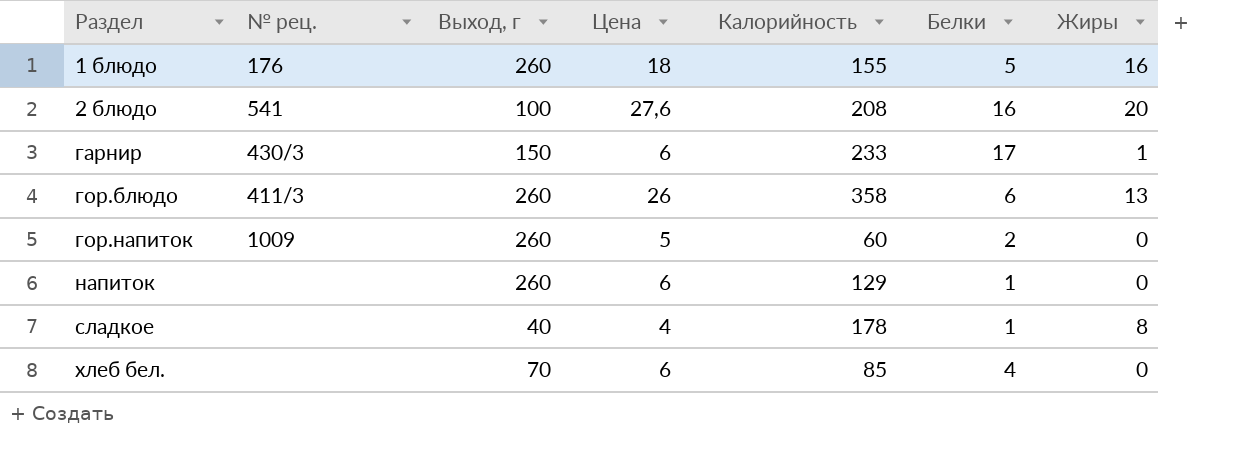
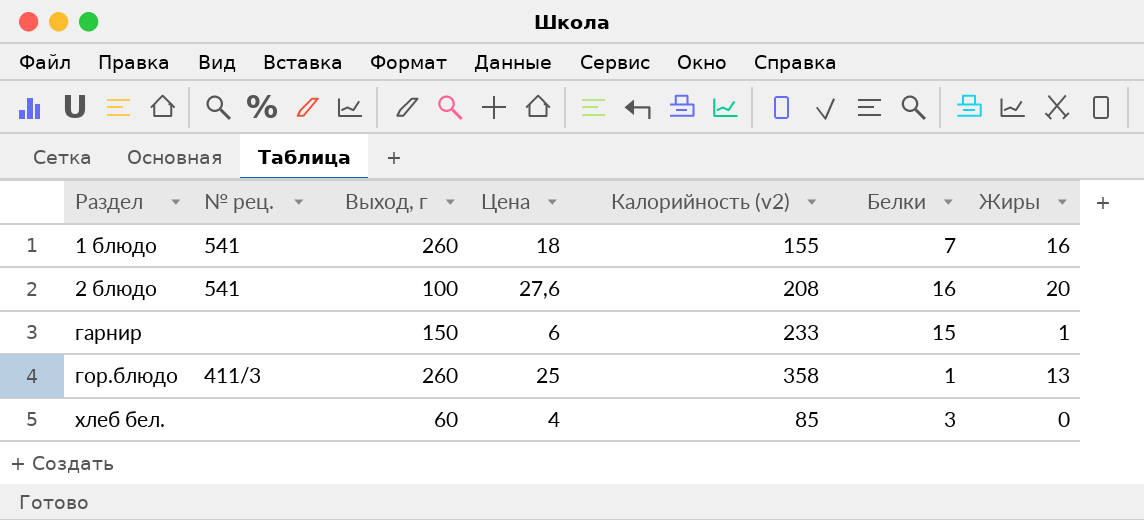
column name: Калорийность -> Калорийность (v2)
row гор.напиток: 1009 | 260 | 5 | 60 | 2 | 0 -> none
row напиток: none | 260 | 6 | 129 | 1 | 0 -> none
row сладкое: none | 40 | 4 | 178 | 1 | 8 -> none
1 блюдо | № рец.: 176 -> 541
1 блюдо | Белки: 5 -> 7
гарнир | № рец.: 430/3 -> none
гарнир | Белки: 17 -> 15
гор.блюдо | Цена: 26 -> 25
гор.блюдо | Белки: 6 -> 1
хлеб бел. | Выход, г: 70 -> 60
хлеб бел. | Цена: 6 -> 4
хлеб бел. | Белки: 4 -> 3

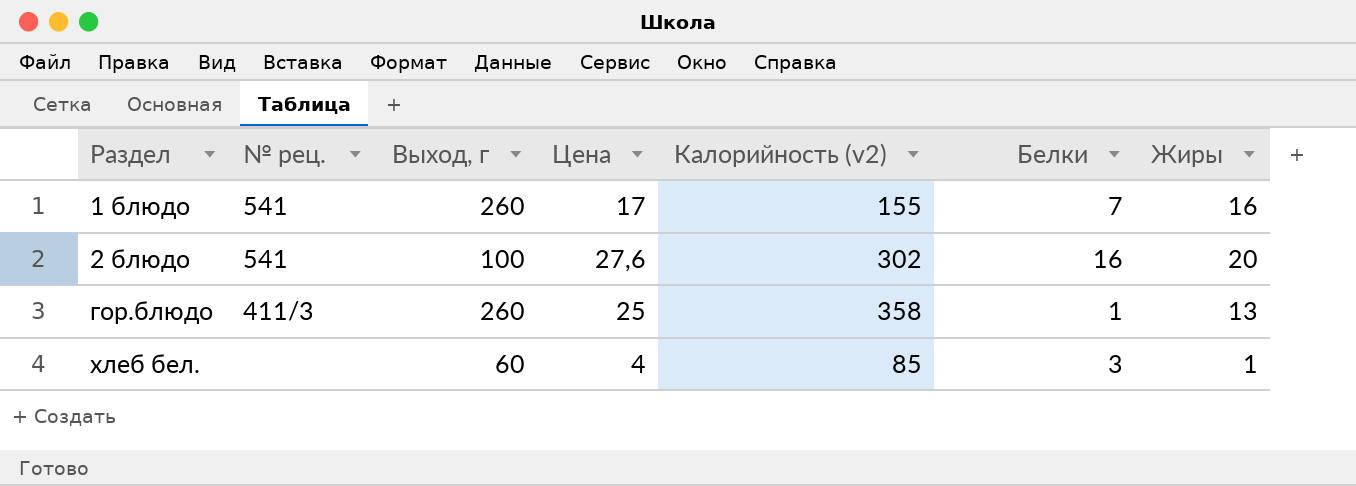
row гарнир: none | 150 | 6 | 233 | 15 | 1 -> none
1 блюдо | Цена: 18 -> 17
2 блюдо | Калорийность (v2): 208 -> 302
хлеб бел. | Жиры: 0 -> 1

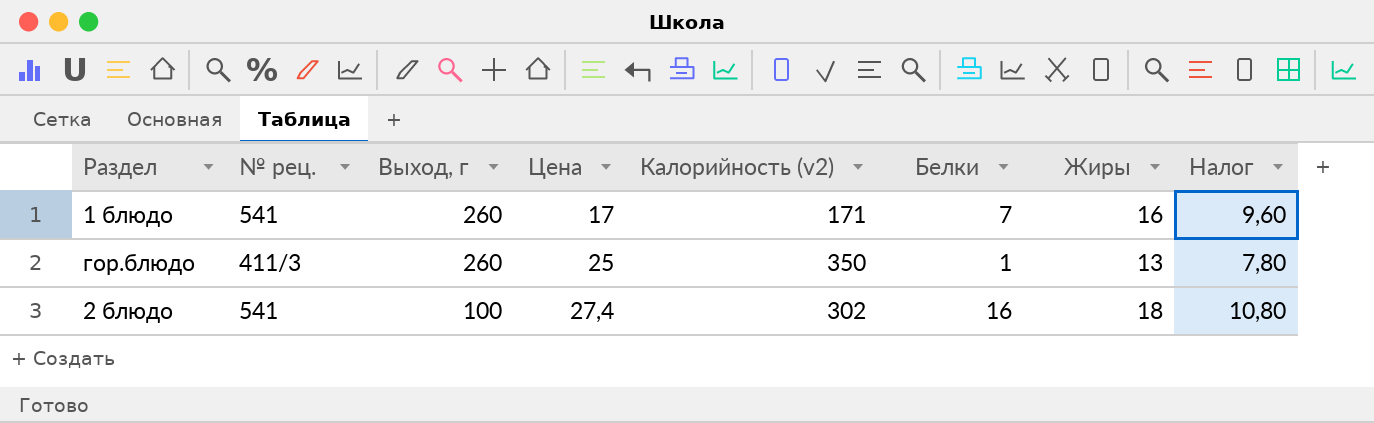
row order: Раздел ascending -> Выход, г descending
column Налог | formula: none -> [Жиры] * 0,6
row хлеб бел.: none | 60 | 4 | 85 | 3 | 1 -> none
1 блюдо | Калорийность (v2): 155 -> 171
гор.блюдо | Калорийность (v2): 358 -> 350
2 блюдо | Цена: 27,6 -> 27,4
2 блюдо | Жиры: 20 -> 18

